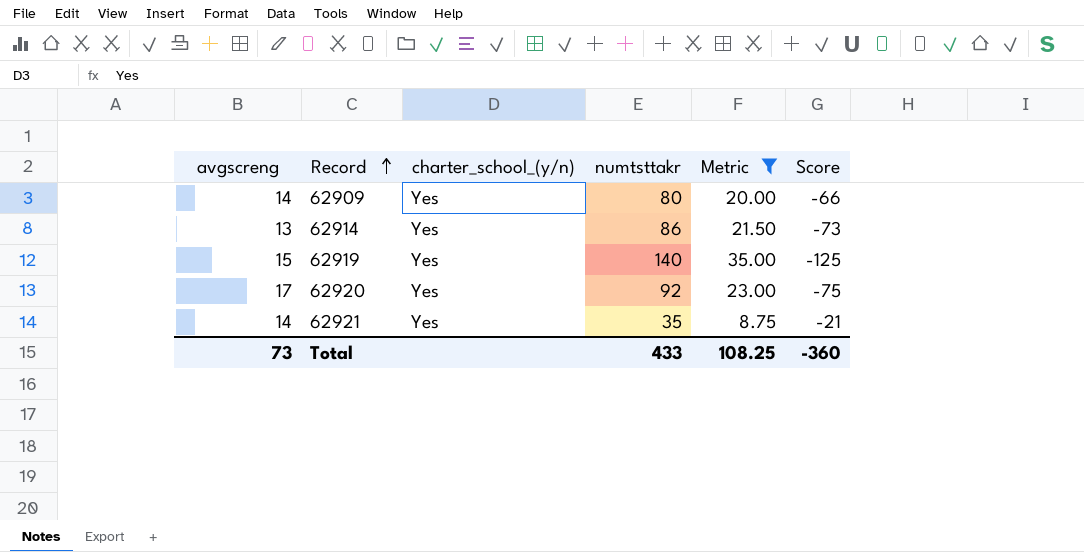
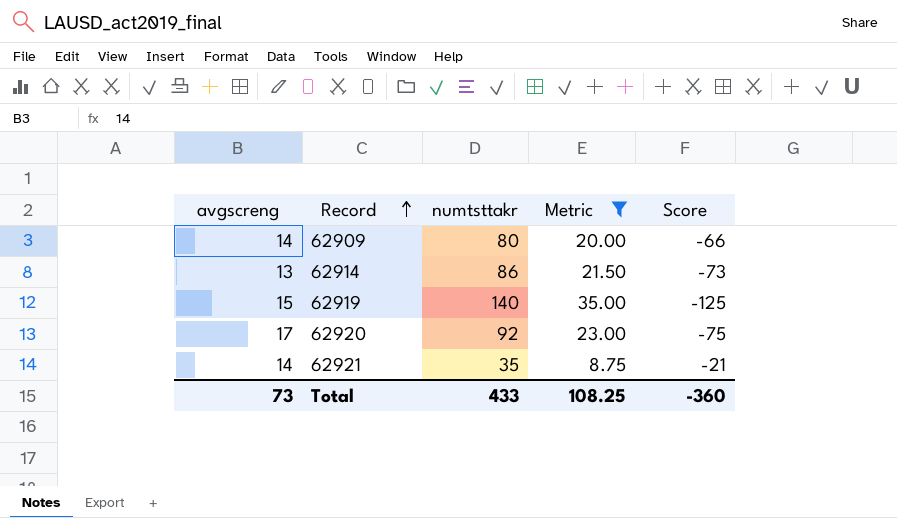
column charter_school_(y/n) | position: 3 -> none

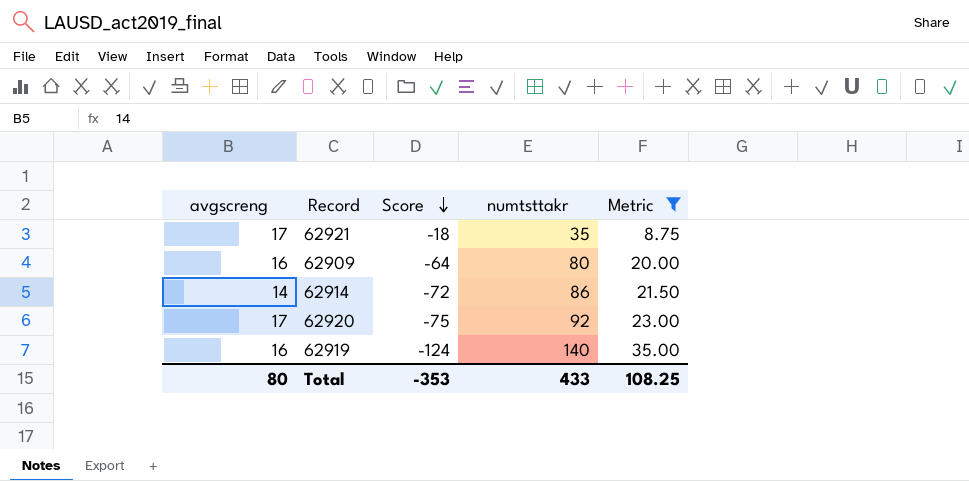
row order: Record ascending -> Score descending
column Score | position: 5 -> 3
62921 | avgscreng: 14 -> 17
62921 | Score: -21 -> -18
62909 | avgscreng: 14 -> 16
62909 | Score: -66 -> -64
62914 | avgscreng: 13 -> 14
62914 | Score: -73 -> -72
62919 | avgscreng: 15 -> 16
62919 | Score: -125 -> -124
Total | avgscreng: 73 -> 80
Total | Score: -360 -> -353

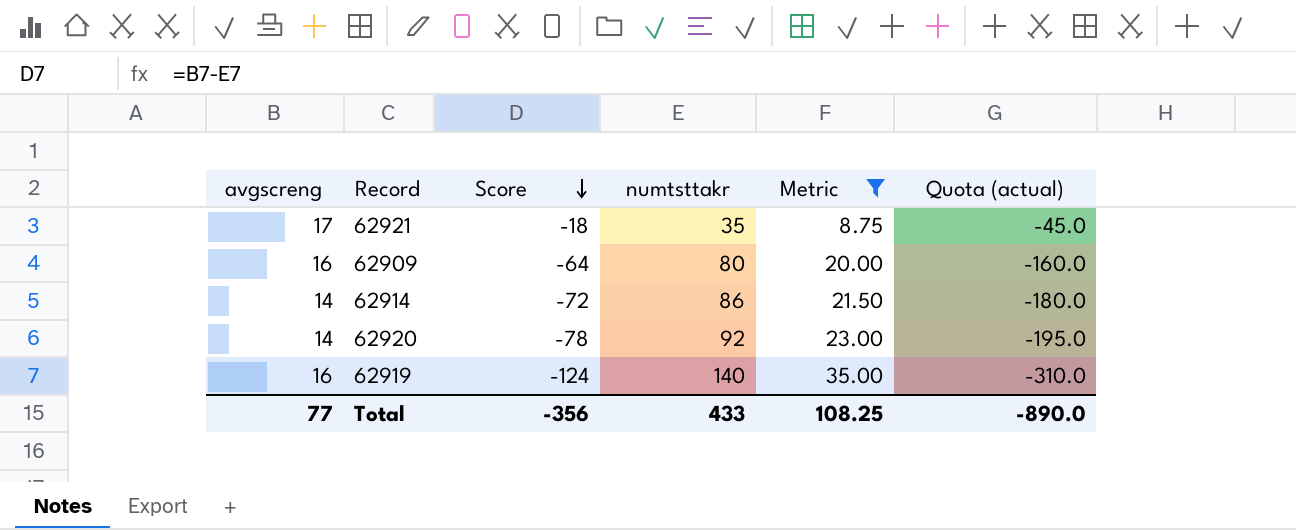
column Quota (actual) | formula: none -> [Score] * 2.5
62920 | avgscreng: 17 -> 14
62920 | Score: -75 -> -78
Total | avgscreng: 80 -> 77
Total | Score: -353 -> -356

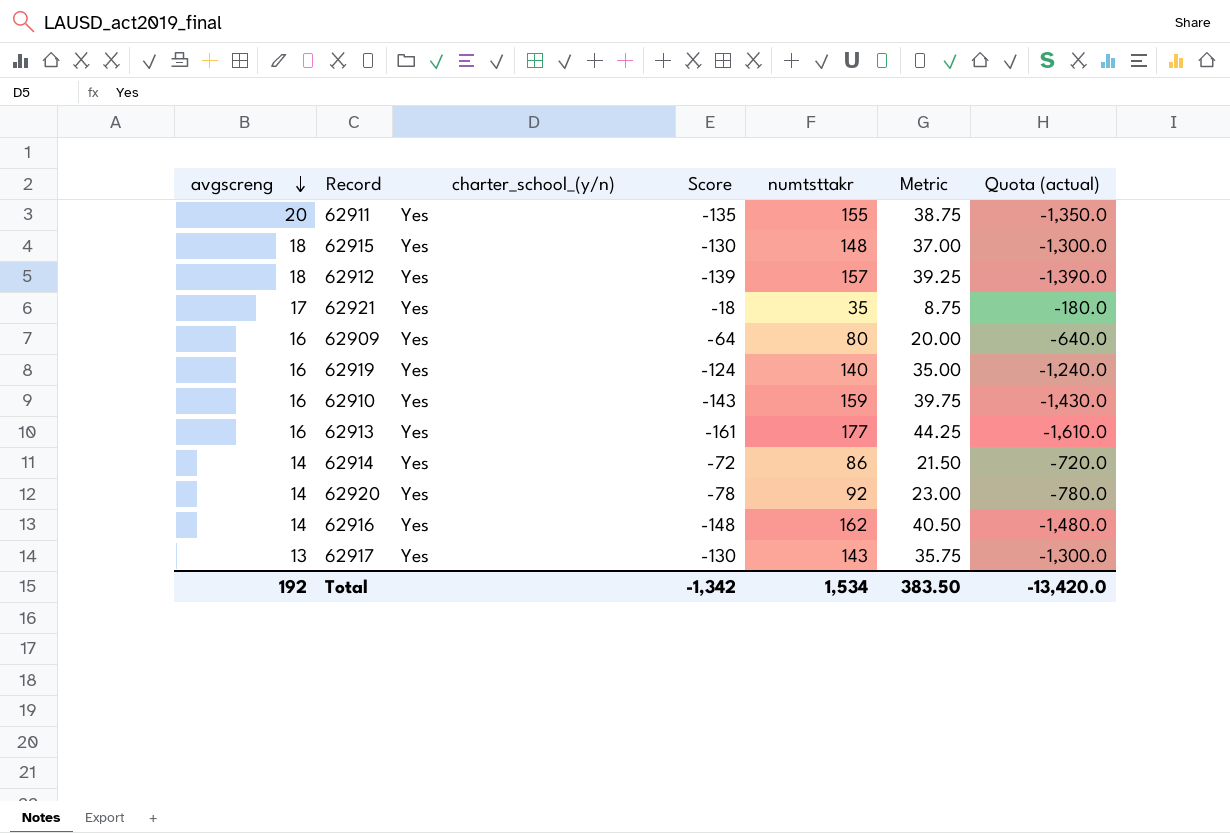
filter: Metric <= 35.00 -> none
row order: Score descending -> avgscreng descending
column charter_school_(y/n) | position: none -> 3
column Quota (actual) | formula: [Score] * 2.5 -> [Score] * 10
Total | avgscreng: 77 -> 192
Total | Score: -356 -> -1,342
Total | numtsttakr: 433 -> 1,534
Total | Metric: 108.25 -> 383.50
Total | Quota (actual): -890.0 -> -13,420.0

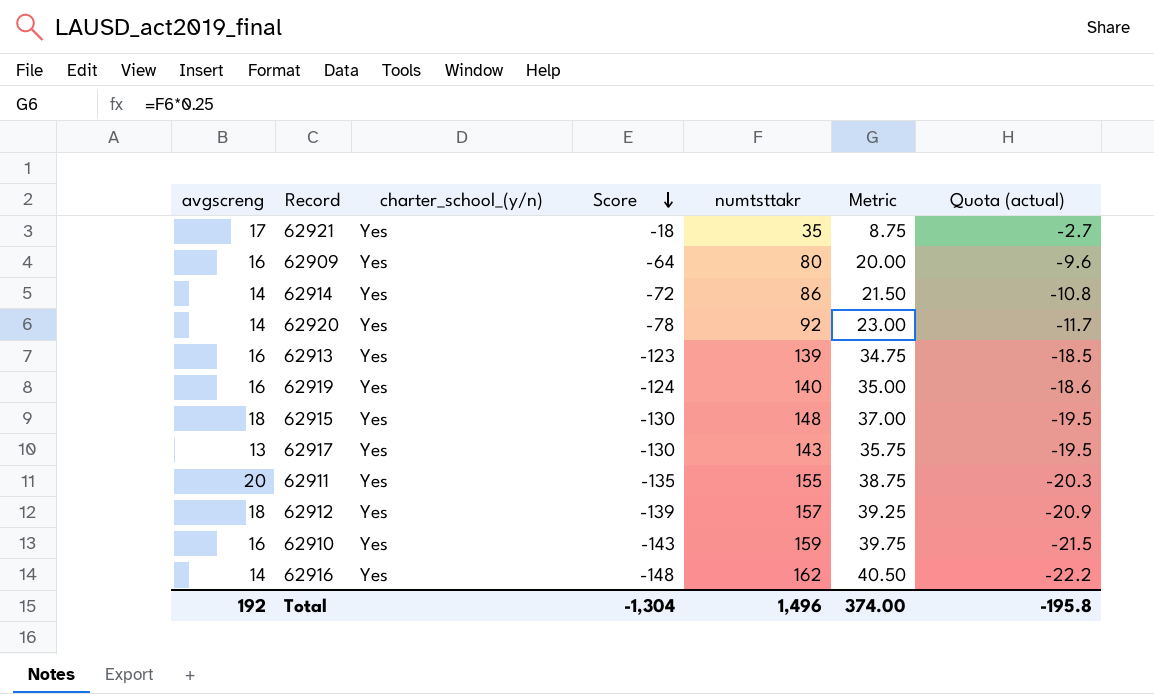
row order: avgscreng descending -> Score descending
column Quota (actual) | formula: [Score] * 10 -> [Score] * 0.15
62913 | Score: -161 -> -123
62913 | numtsttakr: 177 -> 139
62913 | Metric: 44.25 -> 34.75
Total | Score: -1,342 -> -1,304
Total | numtsttakr: 1,534 -> 1,496
Total | Metric: 383.50 -> 374.00
Total | Quota (actual): -13,420.0 -> -195.8

